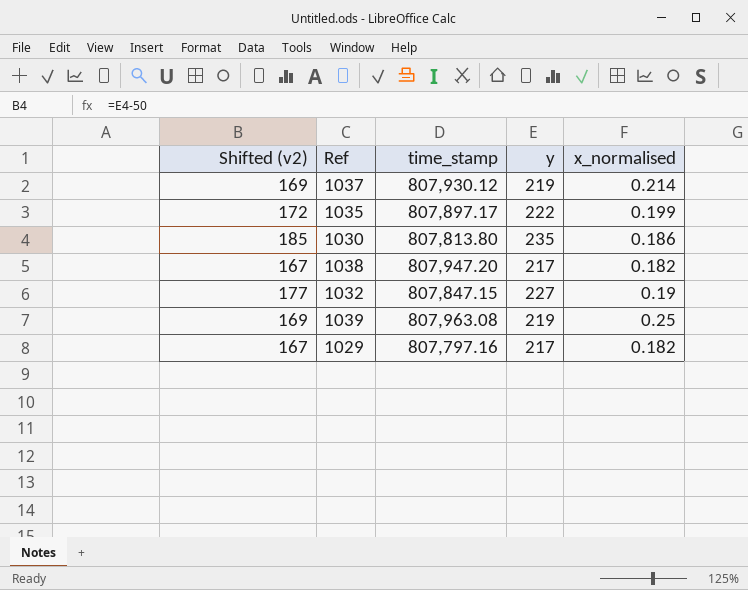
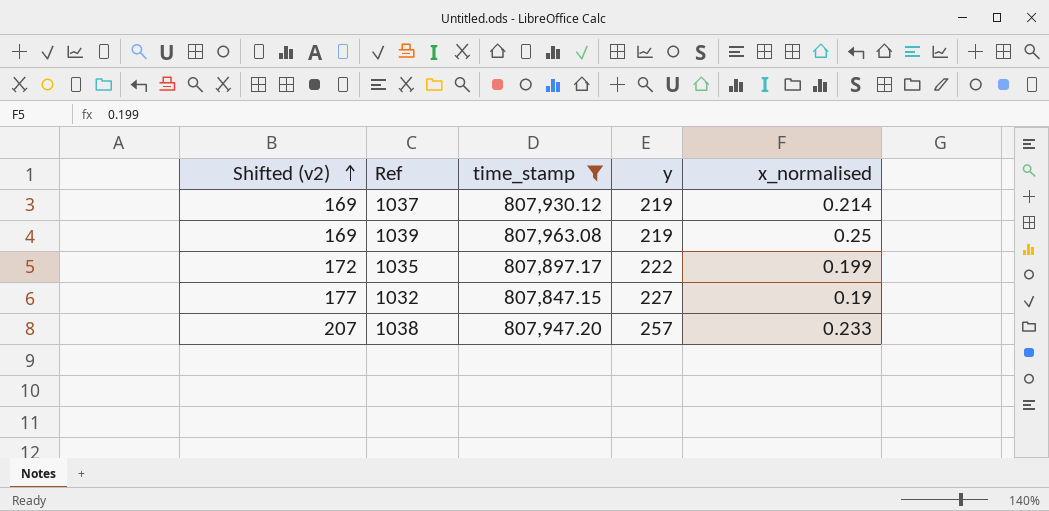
filter: none -> time_stamp >= 807,847.15
row order: none -> Shifted (v2) ascending
1038 | Shifted (v2): 167 -> 207
1038 | y: 217 -> 257
1038 | x_normalised: 0.182 -> 0.233

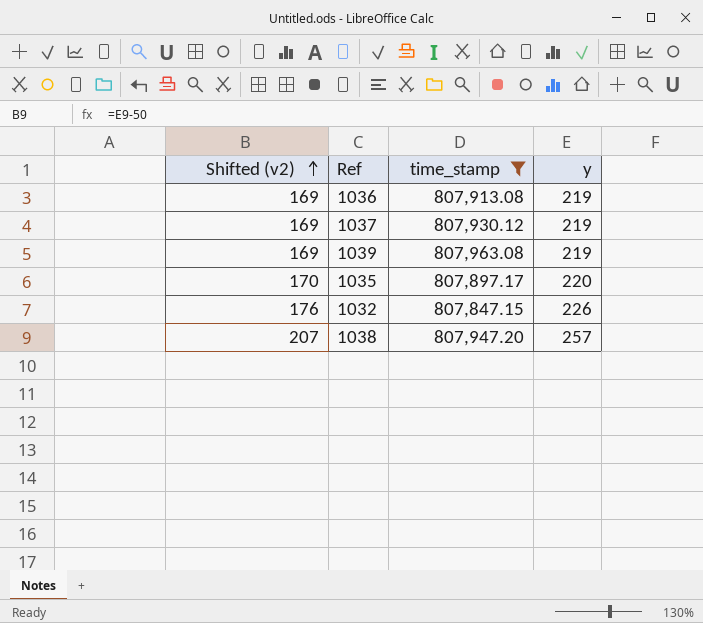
column x_normalised | position: 5 -> none
row 1036: none -> 169 | 807,913.08 | 219
1035 | Shifted (v2): 172 -> 170
1035 | y: 222 -> 220
1032 | Shifted (v2): 177 -> 176
1032 | y: 227 -> 226

